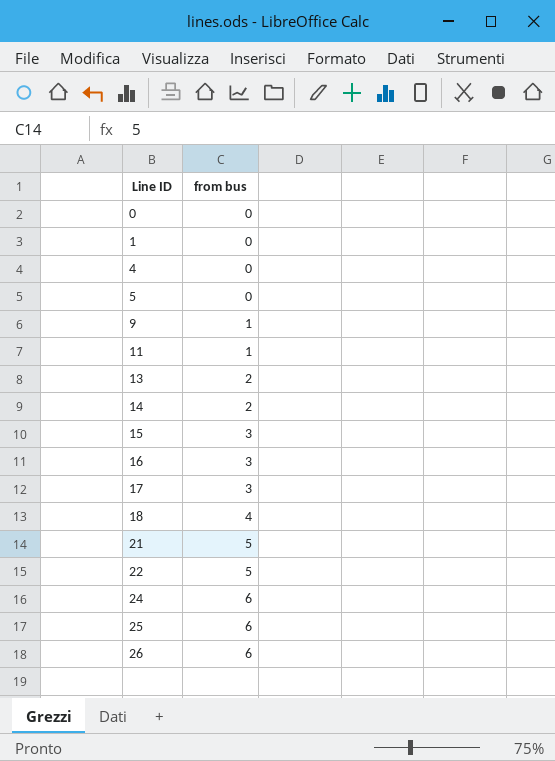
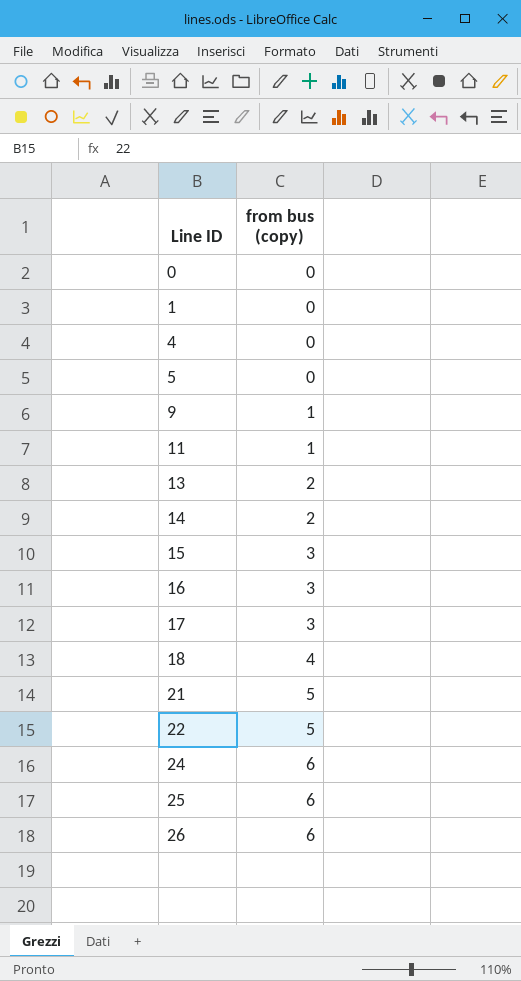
column name: from bus -> from bus (copy)

